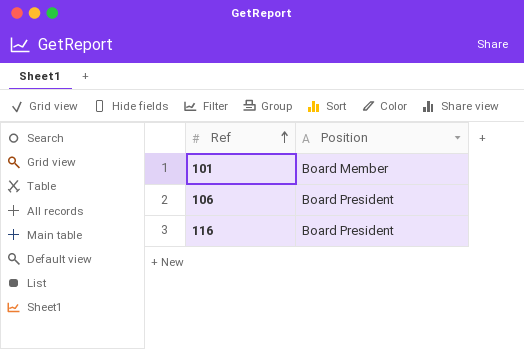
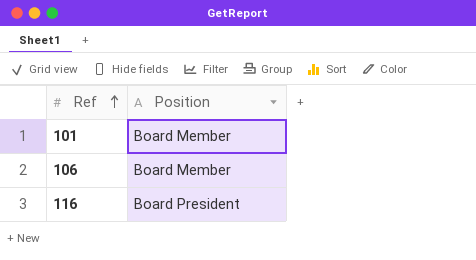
106 | Position: Board President -> Board Member

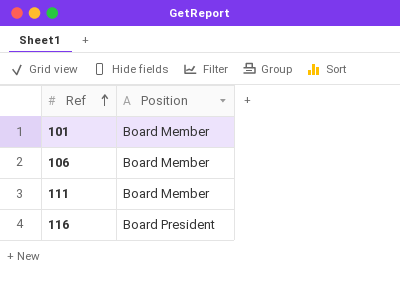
row 111: none -> Board Member

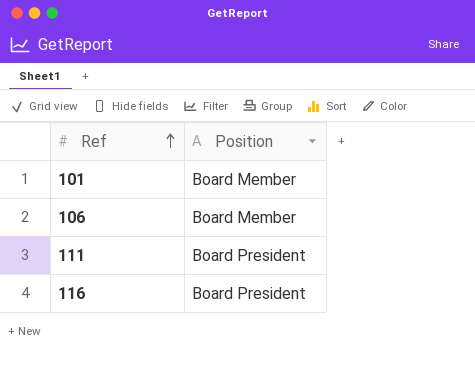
111 | Position: Board Member -> Board President

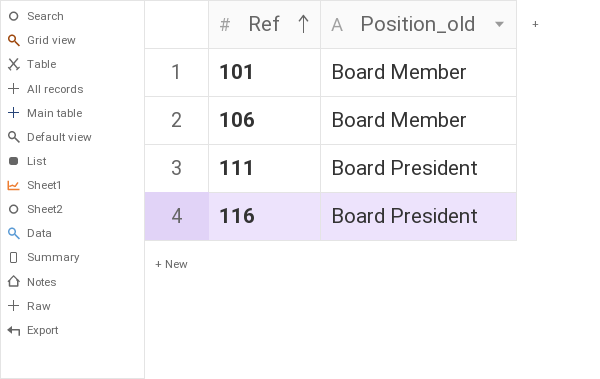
column name: Position -> Position_old

